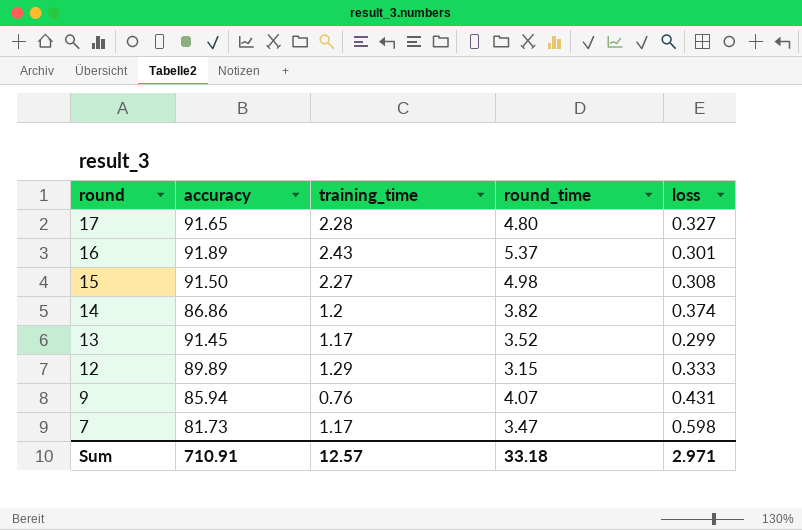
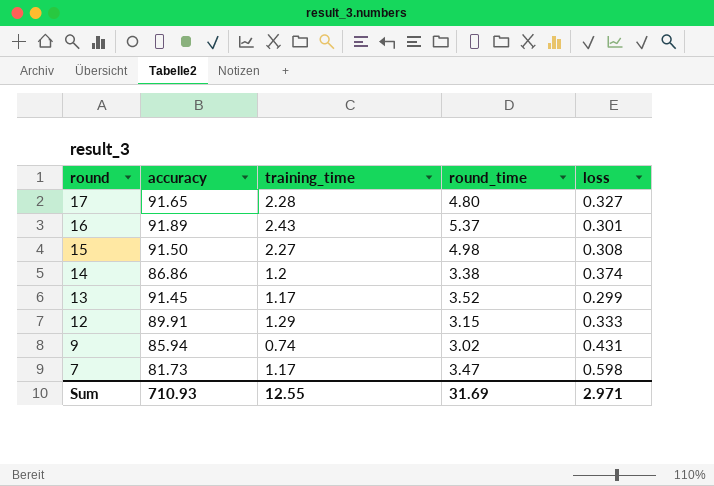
14 | round_time: 3.82 -> 3.38
12 | accuracy: 89.89 -> 89.91
9 | training_time: 0.76 -> 0.74
9 | round_time: 4.07 -> 3.02
Sum | accuracy: 710.91 -> 710.93
Sum | training_time: 12.57 -> 12.55
Sum | round_time: 33.18 -> 31.69

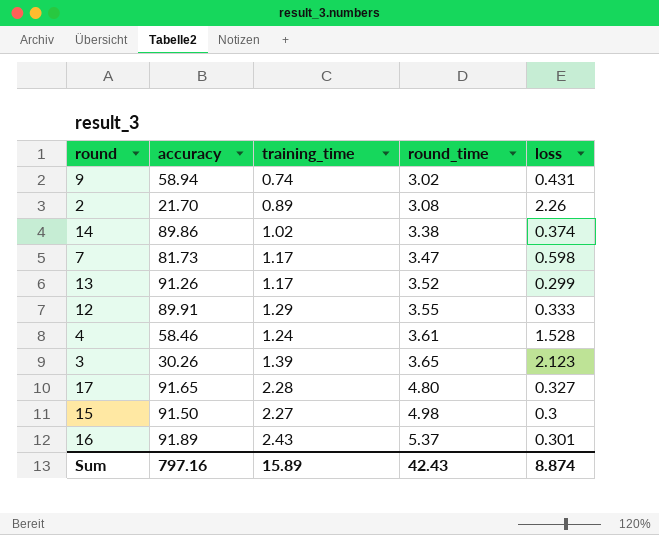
row order: round descending -> round_time ascending
9 | accuracy: 85.94 -> 58.94
row 2: none -> 21.70 | 0.89 | 3.08 | 2.26
14 | accuracy: 86.86 -> 89.86
14 | training_time: 1.2 -> 1.02
13 | accuracy: 91.45 -> 91.26
12 | round_time: 3.15 -> 3.55
row 4: none -> 58.46 | 1.24 | 3.61 | 1.528
row 3: none -> 30.26 | 1.39 | 3.65 | 2.123
15 | loss: 0.308 -> 0.3
Sum | accuracy: 710.93 -> 797.16
Sum | training_time: 12.55 -> 15.89
Sum | round_time: 31.69 -> 42.43
Sum | loss: 2.971 -> 8.874

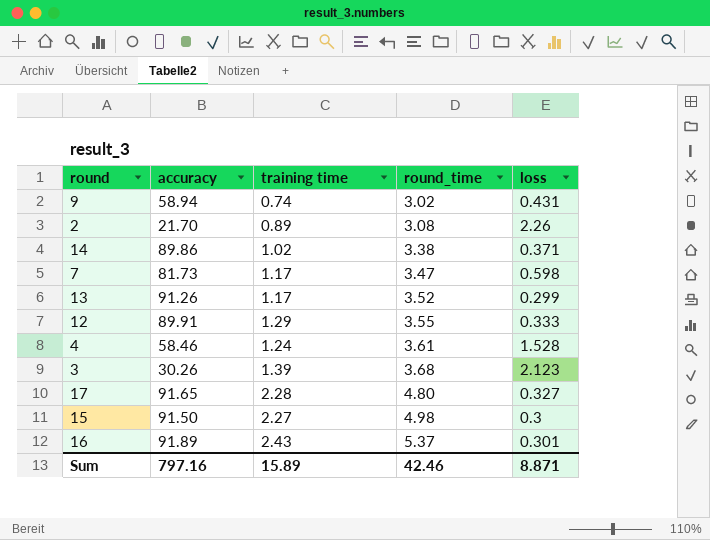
column name: training_time -> training time
14 | loss: 0.374 -> 0.371
3 | round_time: 3.65 -> 3.68
Sum | round_time: 42.43 -> 42.46
Sum | loss: 8.874 -> 8.871

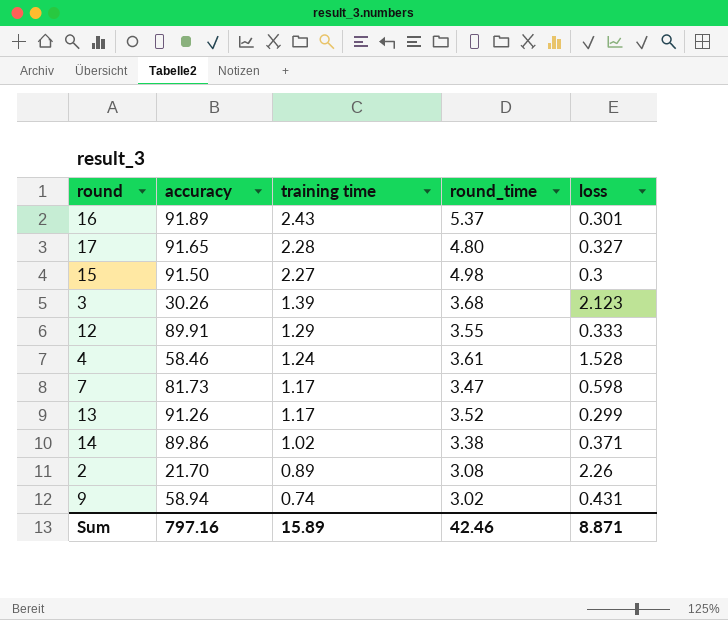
row order: round_time ascending -> training time descending

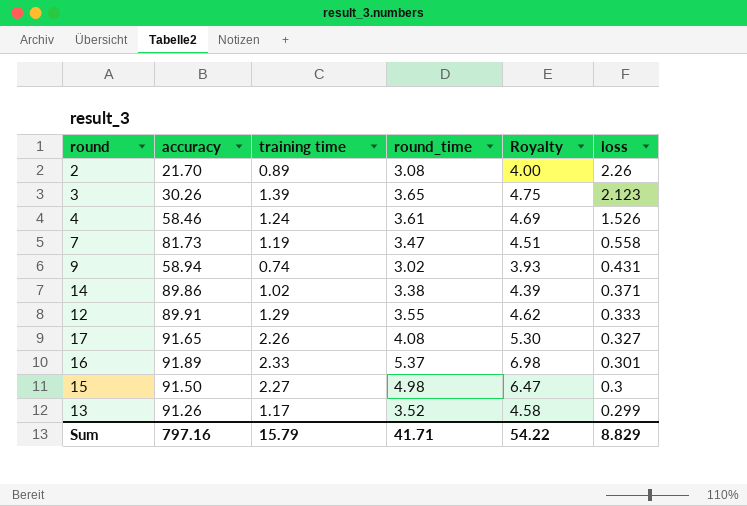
row order: training time descending -> loss descending
column Royalty | formula: none -> [round_time] * 1.3
3 | round_time: 3.68 -> 3.65
4 | loss: 1.528 -> 1.526
7 | training time: 1.17 -> 1.19
7 | loss: 0.598 -> 0.558
17 | training time: 2.28 -> 2.26
17 | round_time: 4.80 -> 4.08
16 | training time: 2.43 -> 2.33
Sum | training time: 15.89 -> 15.79
Sum | round_time: 42.46 -> 41.71
Sum | loss: 8.871 -> 8.829

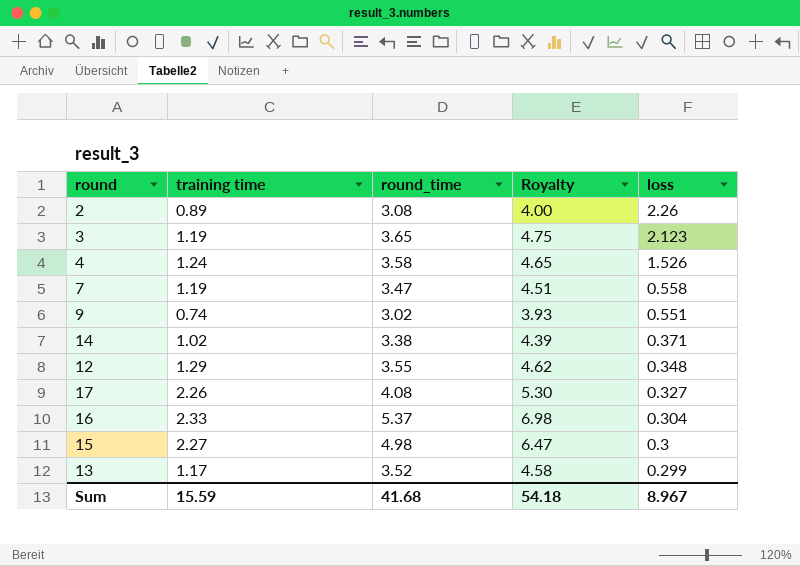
column accuracy | position: 2 -> none
3 | training time: 1.39 -> 1.19
4 | round_time: 3.61 -> 3.58
4 | Royalty: 4.69 -> 4.65
9 | loss: 0.431 -> 0.551
12 | loss: 0.333 -> 0.348
16 | loss: 0.301 -> 0.304
Sum | training time: 15.79 -> 15.59
Sum | round_time: 41.71 -> 41.68
Sum | Royalty: 54.22 -> 54.18
Sum | loss: 8.829 -> 8.967

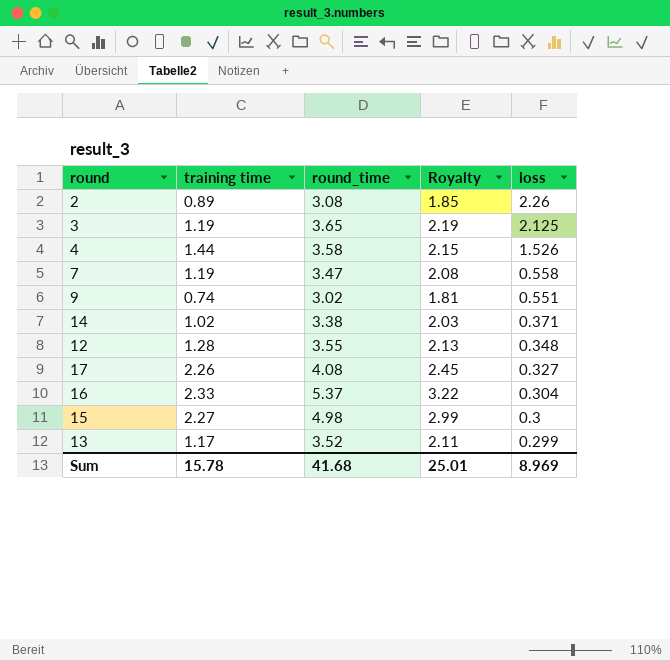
column Royalty | formula: [round_time] * 1.3 -> [round_time] * 0.6
3 | loss: 2.123 -> 2.125
4 | training time: 1.24 -> 1.44
12 | training time: 1.29 -> 1.28
Sum | training time: 15.59 -> 15.78
Sum | Royalty: 54.18 -> 25.01
Sum | loss: 8.967 -> 8.969

